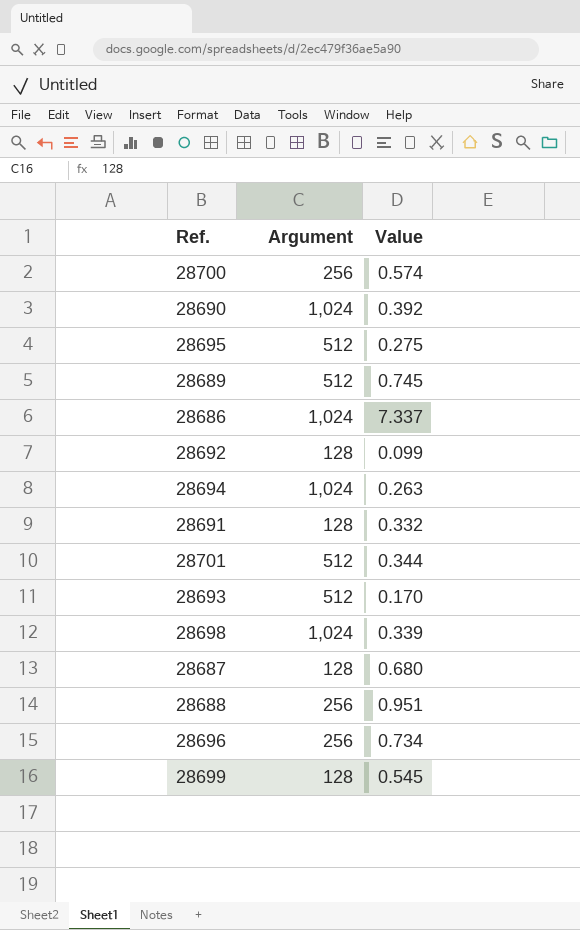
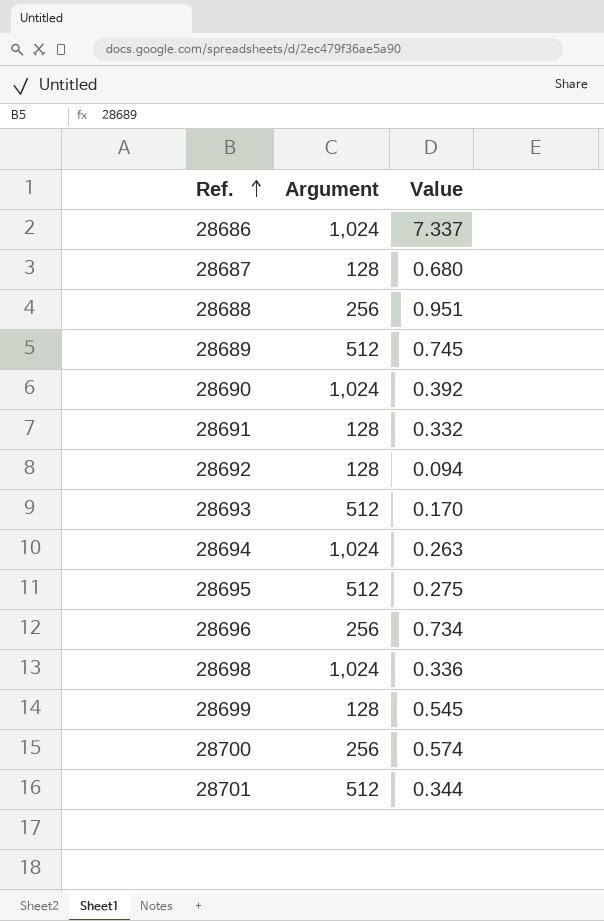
row order: none -> Ref. ascending
28692 | Value: 0.099 -> 0.094
28698 | Value: 0.339 -> 0.336

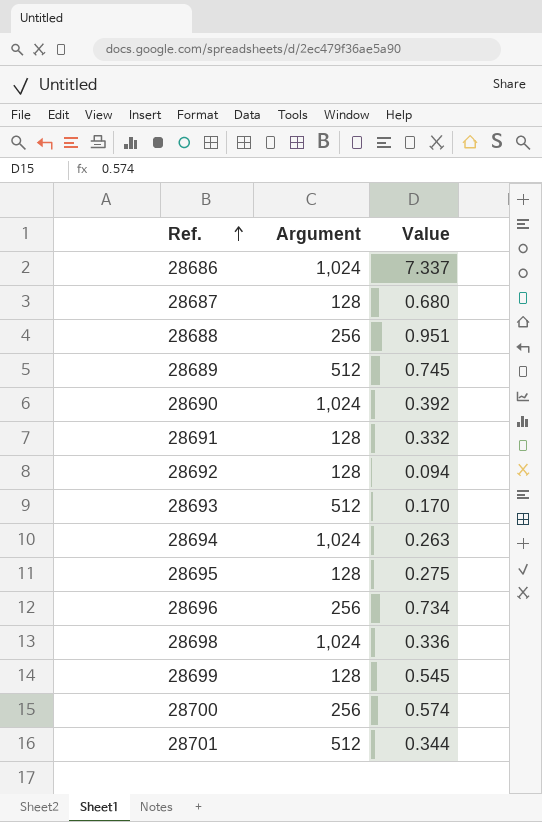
28695 | Argument: 512 -> 128

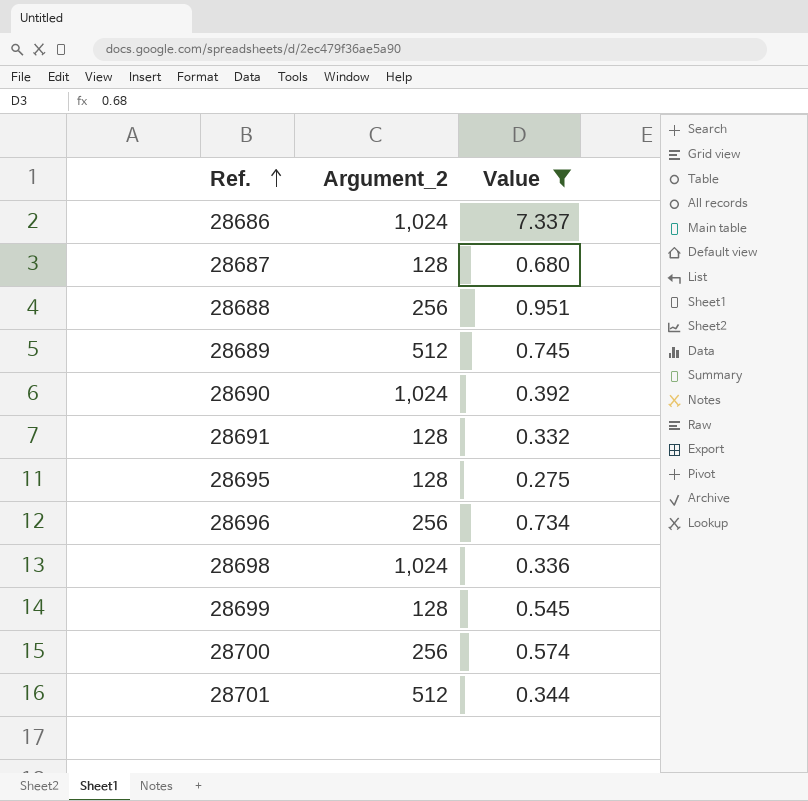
filter: none -> Value >= 0.275
column name: Argument -> Argument_2

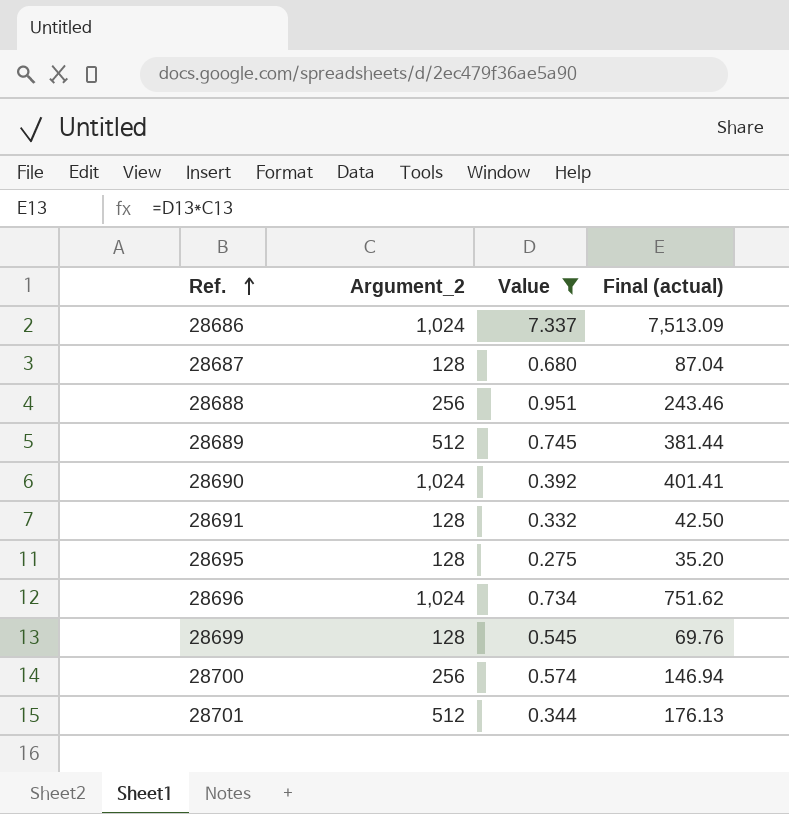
column Final (actual) | formula: none -> [Argument_2] * [Value]
row 28698: 1,024 | 0.336 -> none
28696 | Argument_2: 256 -> 1,024

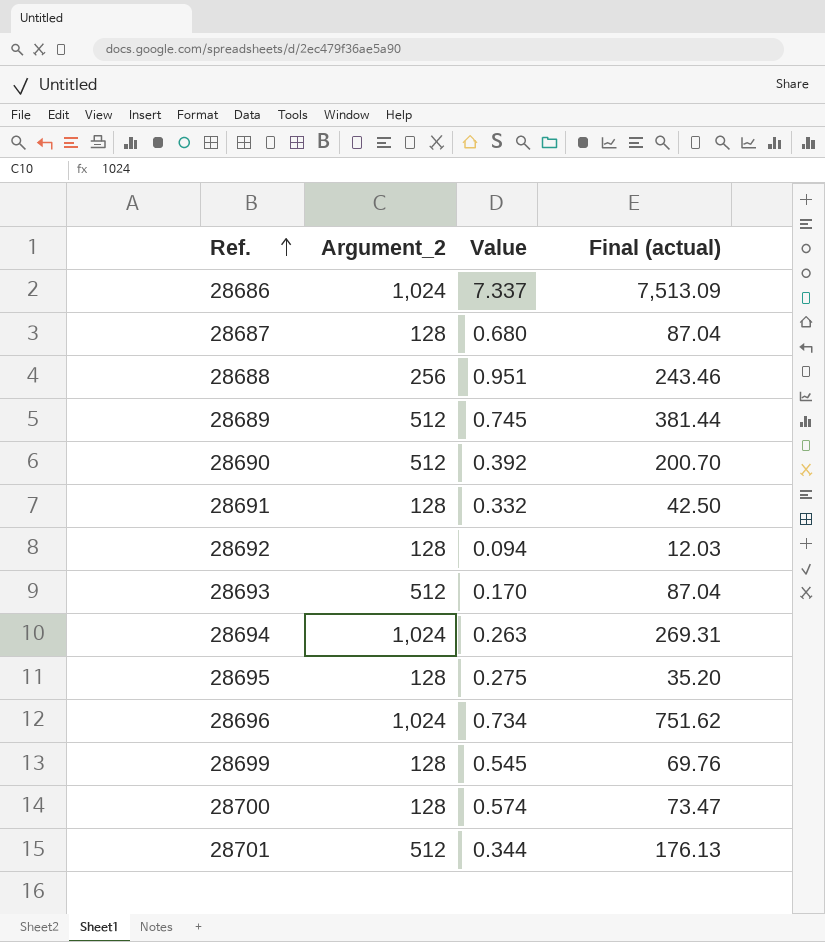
filter: Value >= 0.275 -> none
28690 | Argument_2: 1,024 -> 512
28690 | Final (actual): 401.41 -> 200.70
28700 | Argument_2: 256 -> 128
28700 | Final (actual): 146.94 -> 73.47

